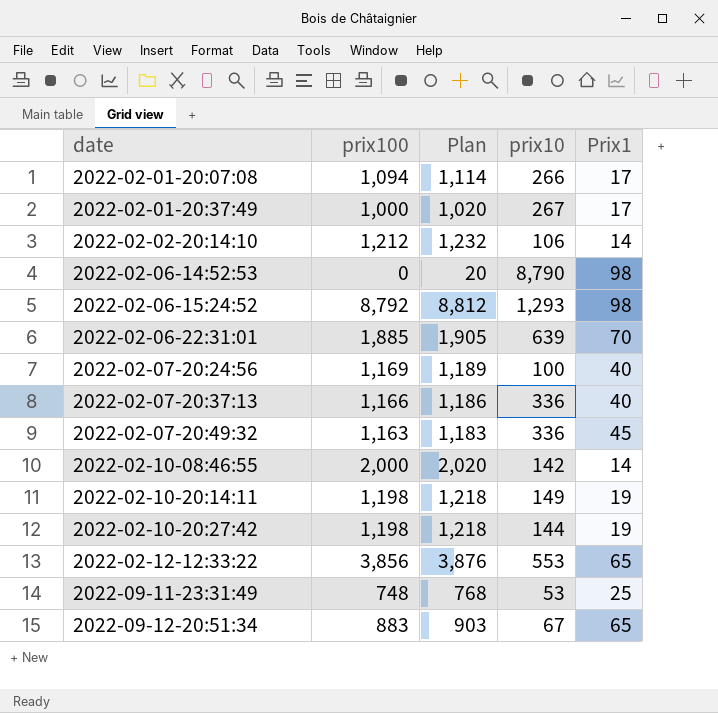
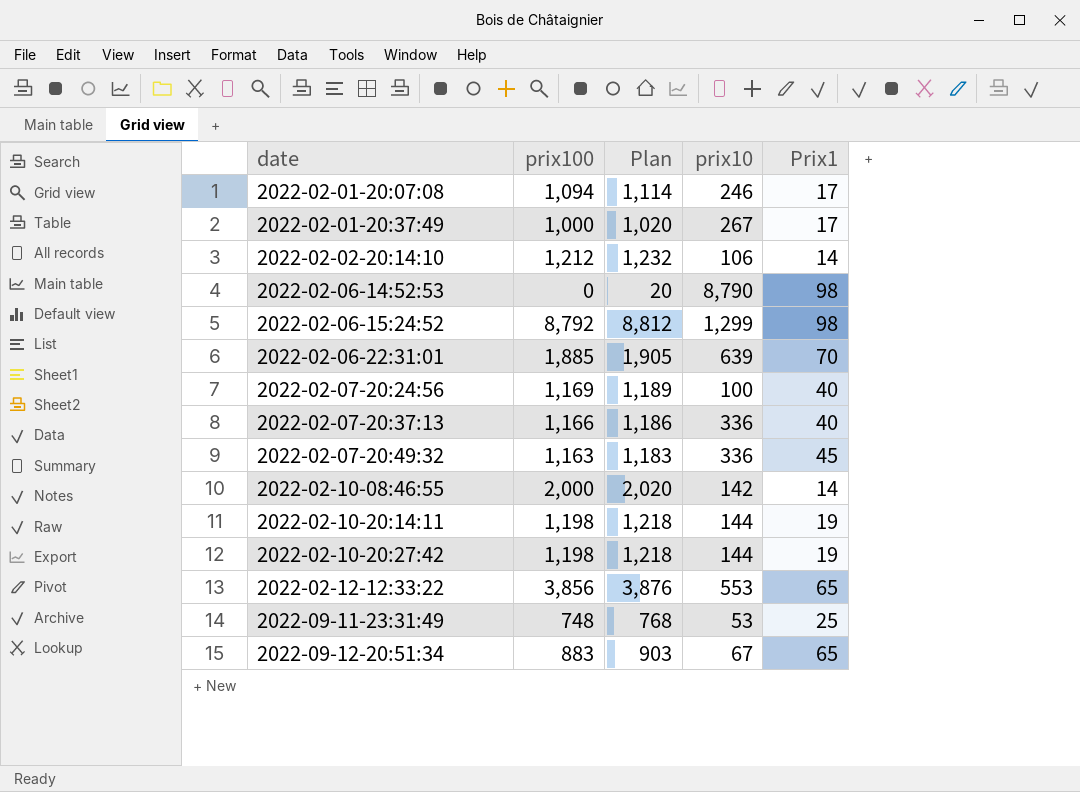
2022-02-01-20:07:08 | prix10: 266 -> 246
2022-02-06-15:24:52 | prix10: 1,293 -> 1,299
2022-02-10-20:14:11 | prix10: 149 -> 144

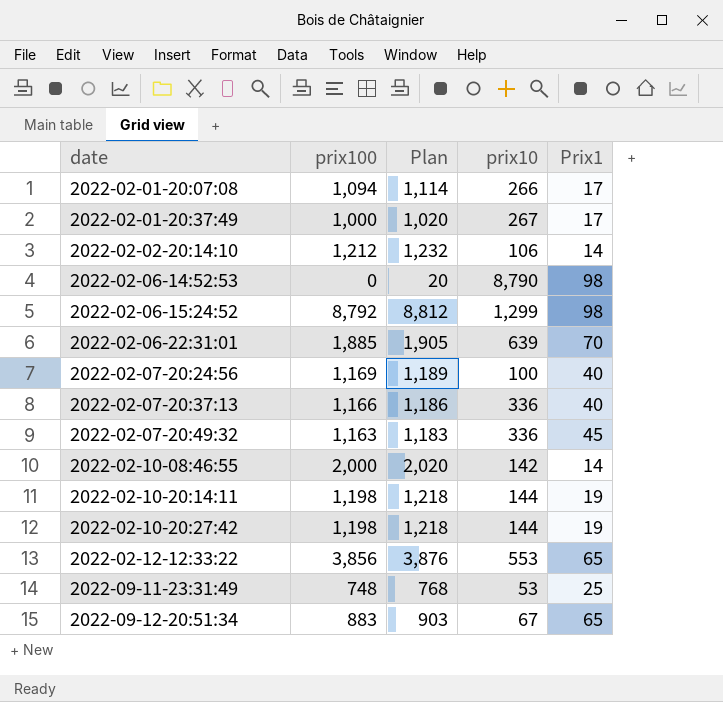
2022-02-01-20:07:08 | prix10: 246 -> 266

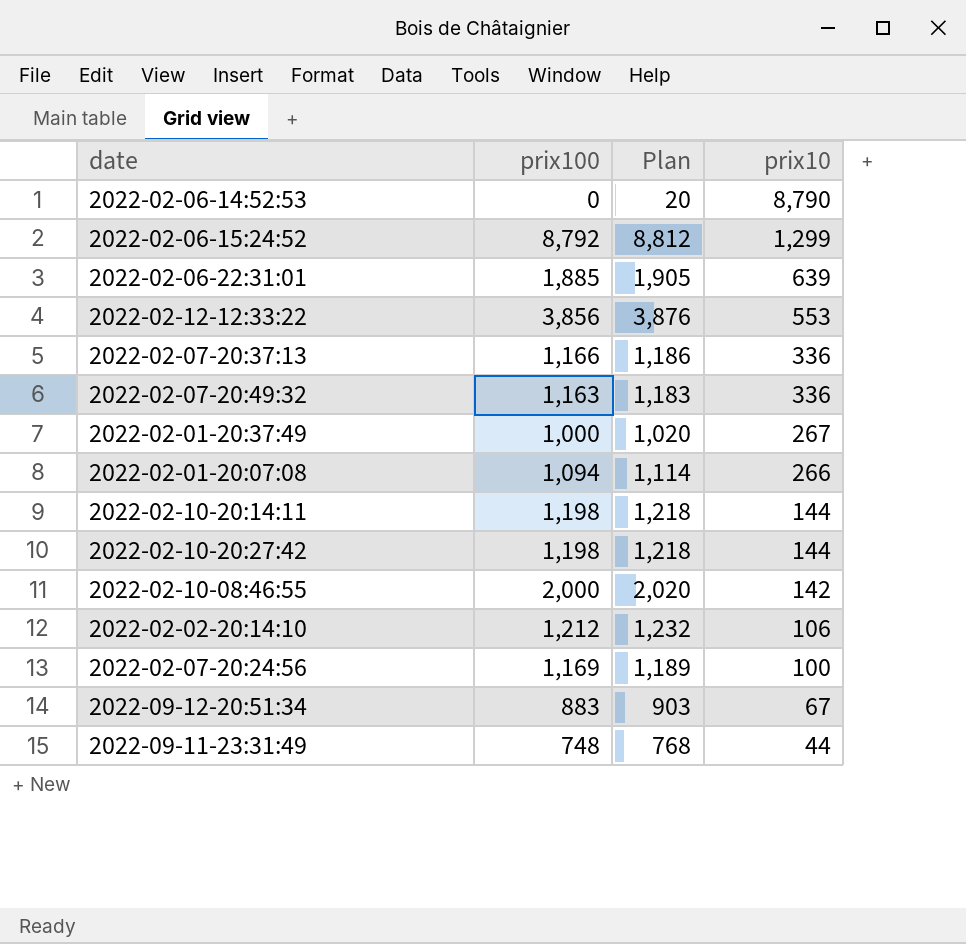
row order: date ascending -> prix10 descending
column Prix1 | position: 5 -> none
2022-09-11-23:31:49 | prix10: 53 -> 44

